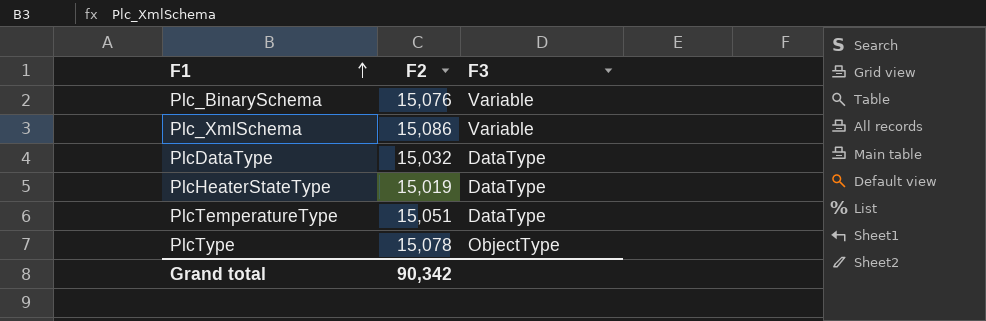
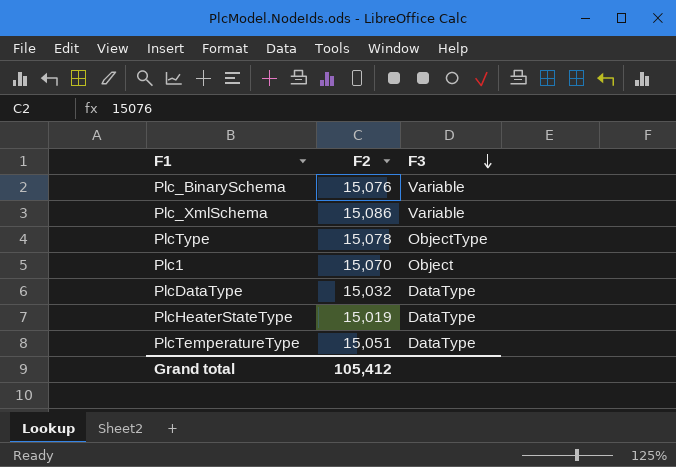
row order: F1 ascending -> F3 descending
row Plc1: none -> 15,070 | Object
Grand total | F2: 90,342 -> 105,412

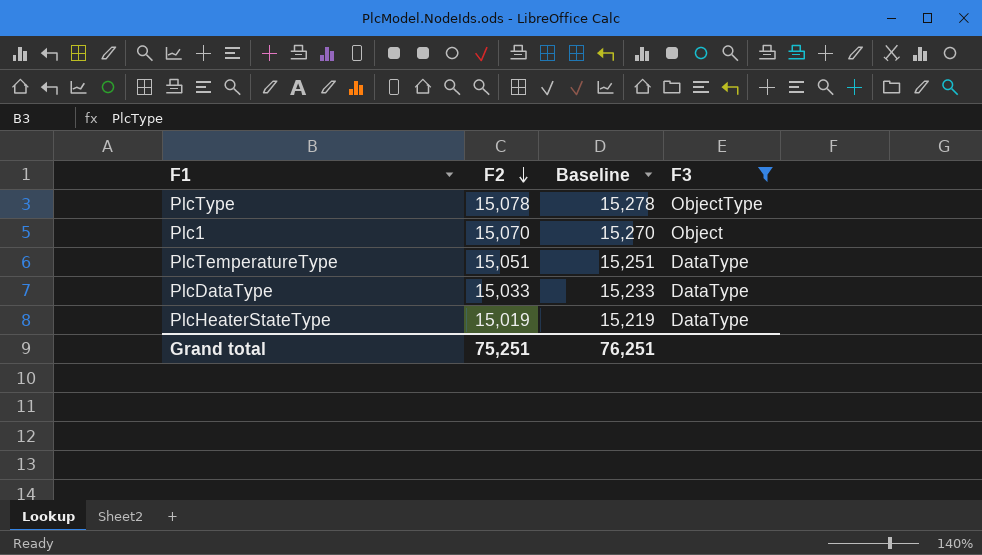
filter: none -> F3 != Variable
row order: F3 descending -> F2 descending
column Baseline | formula: none -> [F2] + 200
PlcDataType | F2: 15,032 -> 15,033
Grand total | F2: 105,412 -> 75,251

